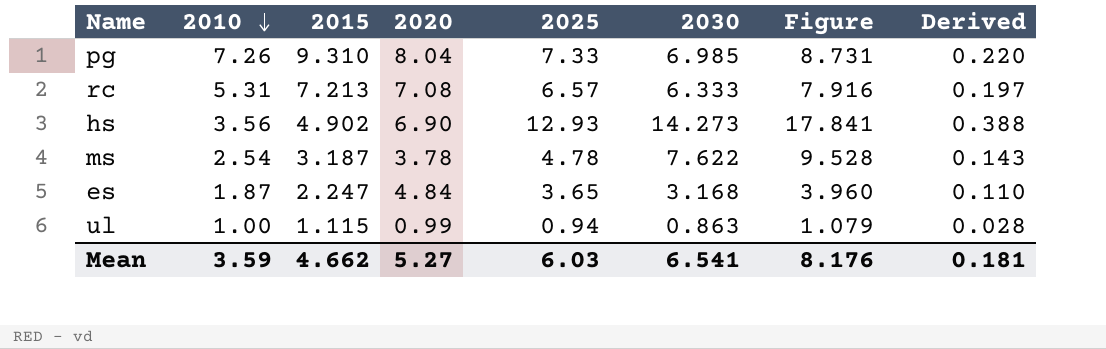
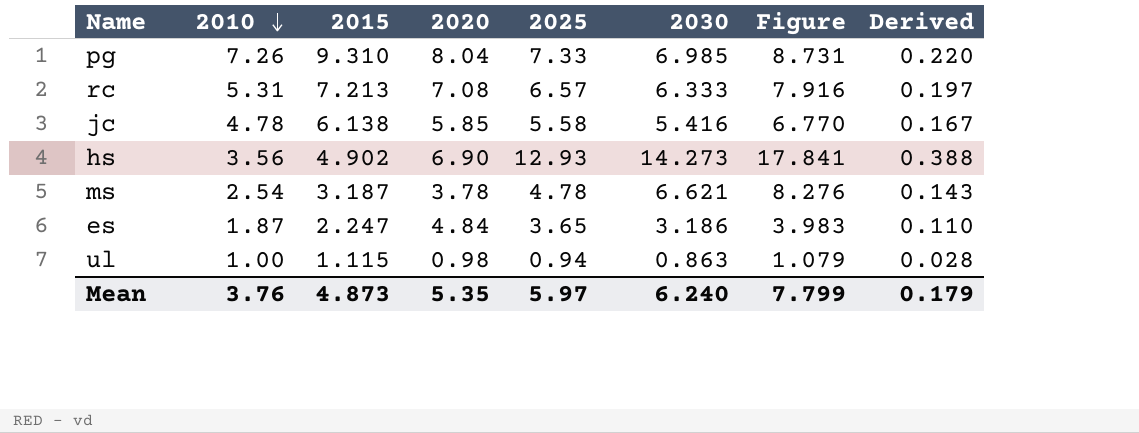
row jc: none -> 4.78 | 6.138 | 5.85 | 5.58 | 5.416 | 6.770 | 0.167
ms | 2030: 7.622 -> 6.621
ms | Figure: 9.528 -> 8.276
es | 2030: 3.168 -> 3.186
es | Figure: 3.960 -> 3.983
ul | 2020: 0.99 -> 0.98
Mean | 2010: 3.59 -> 3.76
Mean | 2015: 4.662 -> 4.873
Mean | 2020: 5.27 -> 5.35
Mean | 2025: 6.03 -> 5.97
Mean | 2030: 6.541 -> 6.240
Mean | Figure: 8.176 -> 7.799
Mean | Derived: 0.181 -> 0.179

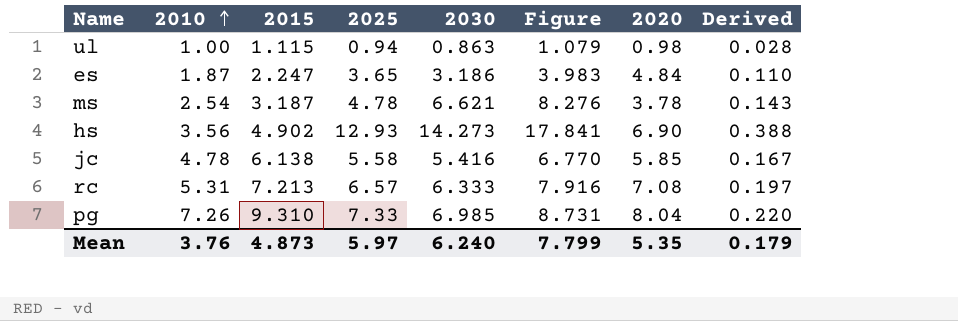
row order: 2010 descending -> 2010 ascending
column 2020 | position: 4 -> 7

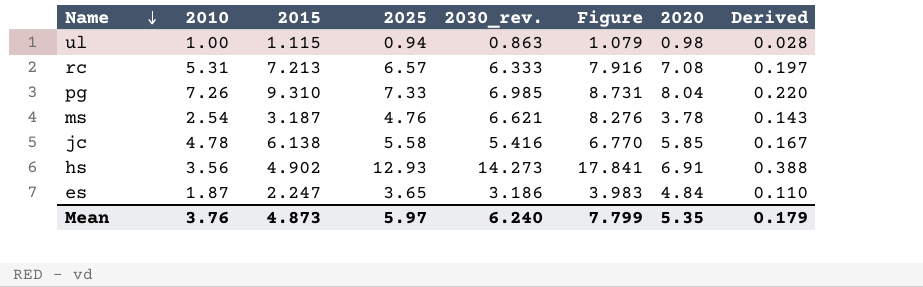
row order: 2010 ascending -> Name descending
column name: 2030 -> 2030_rev.
ms | 2025: 4.78 -> 4.76
hs | 2020: 6.90 -> 6.91

